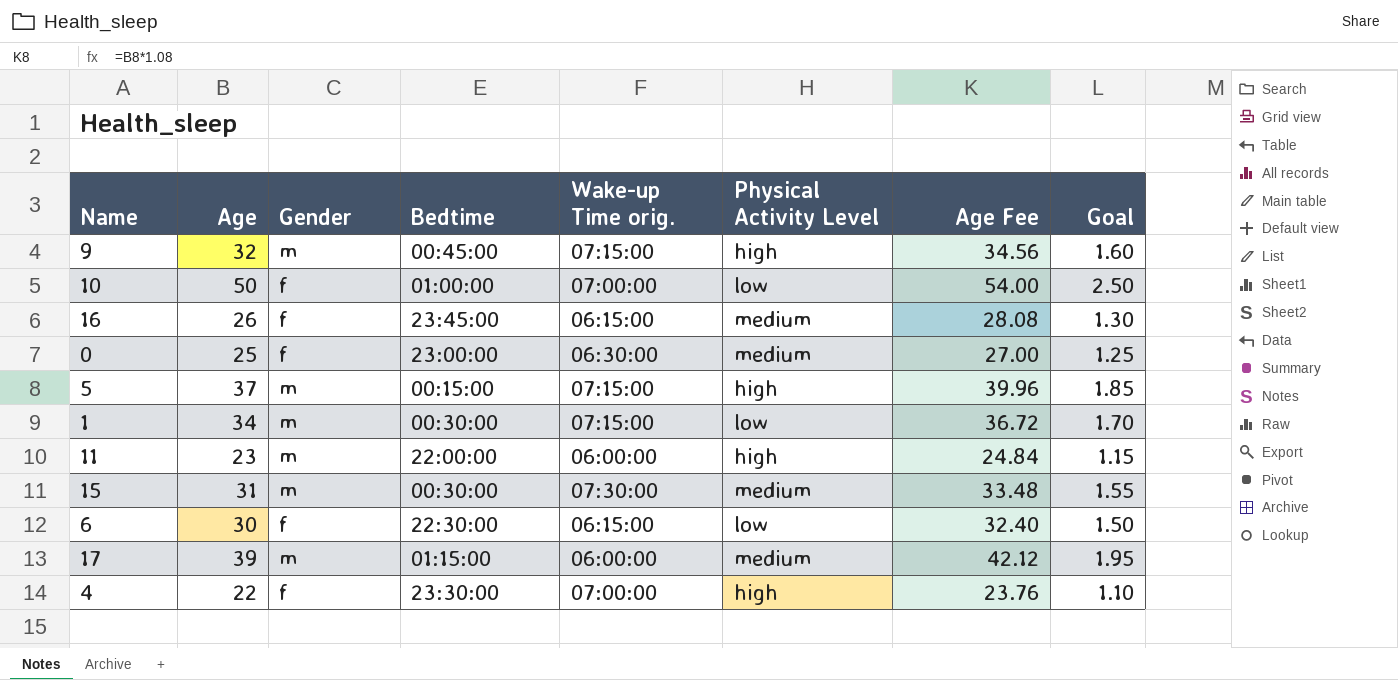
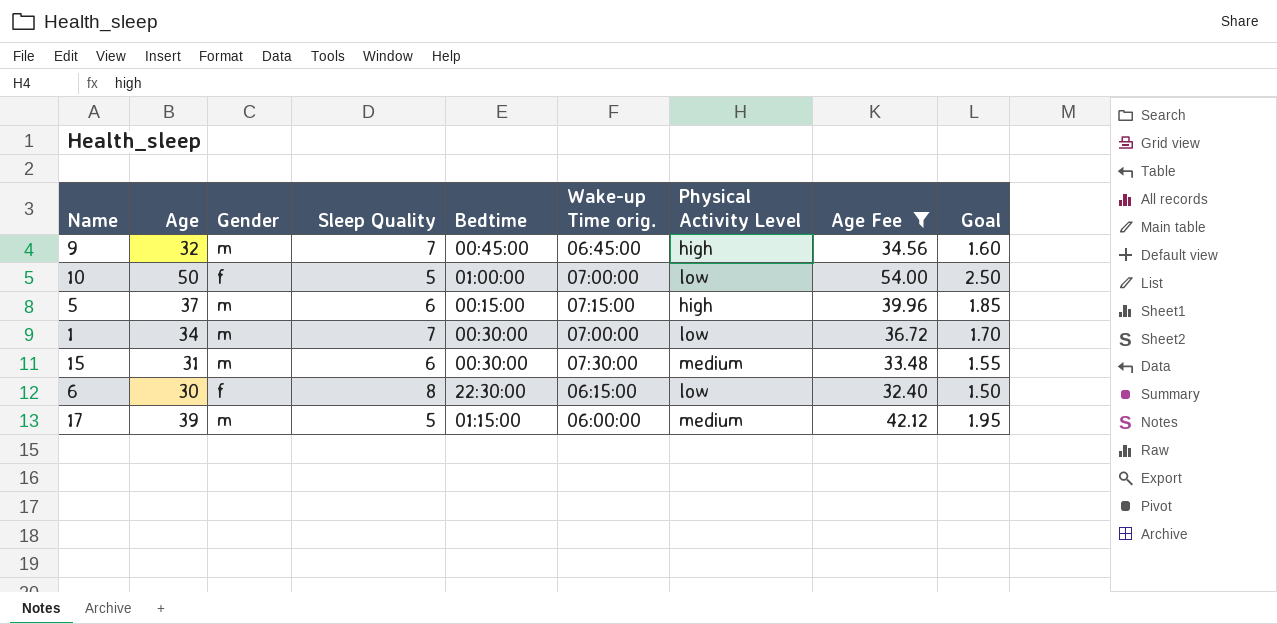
filter: none -> Age Fee >= 32.40
column Sleep Quality | position: none -> 4
9 | Wake-up Time orig.: 07:15:00 -> 06:45:00
1 | Wake-up Time orig.: 07:15:00 -> 07:00:00

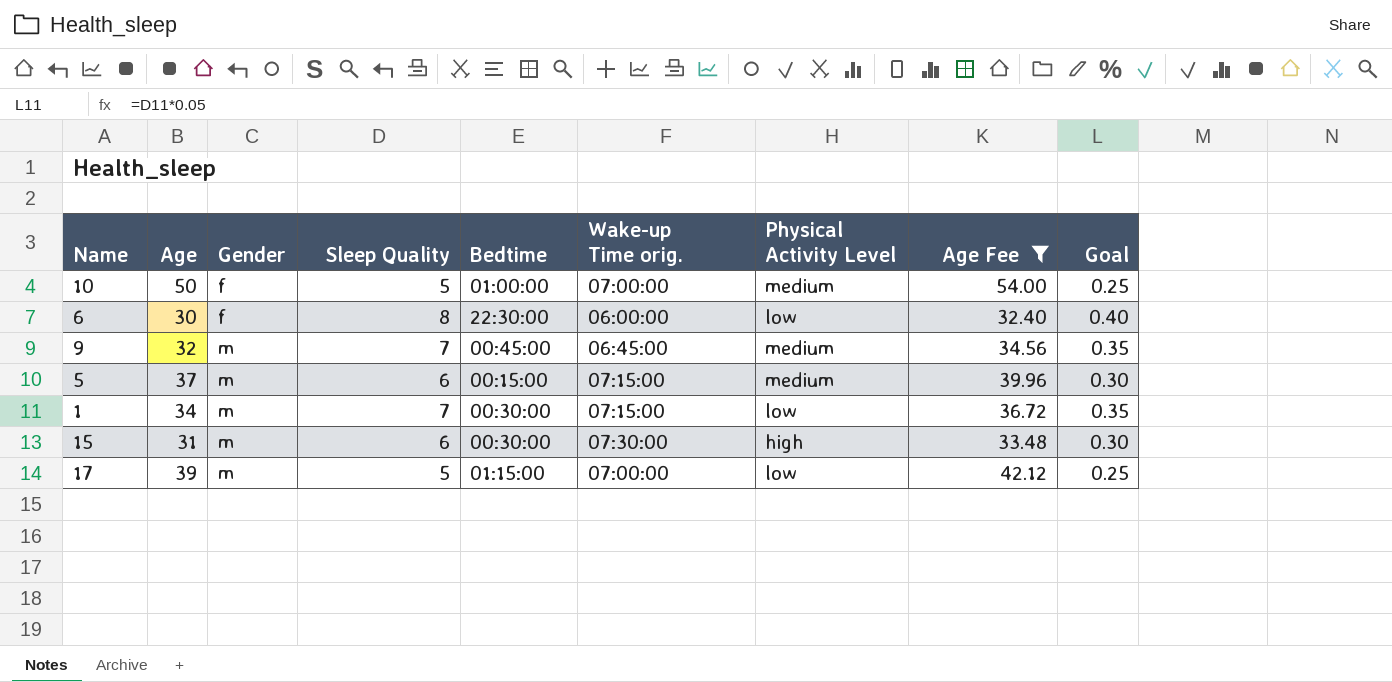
row order: none -> Gender ascending
column Goal | formula: [Age] * 0.05 -> [Sleep Quality] * 0.05
10 | Physical Activity Level: low -> medium
6 | Wake-up Time orig.: 06:15:00 -> 06:00:00
9 | Physical Activity Level: high -> medium
5 | Physical Activity Level: high -> medium
1 | Wake-up Time orig.: 07:00:00 -> 07:15:00
15 | Physical Activity Level: medium -> high
17 | Wake-up Time orig.: 06:00:00 -> 07:00:00
17 | Physical Activity Level: medium -> low

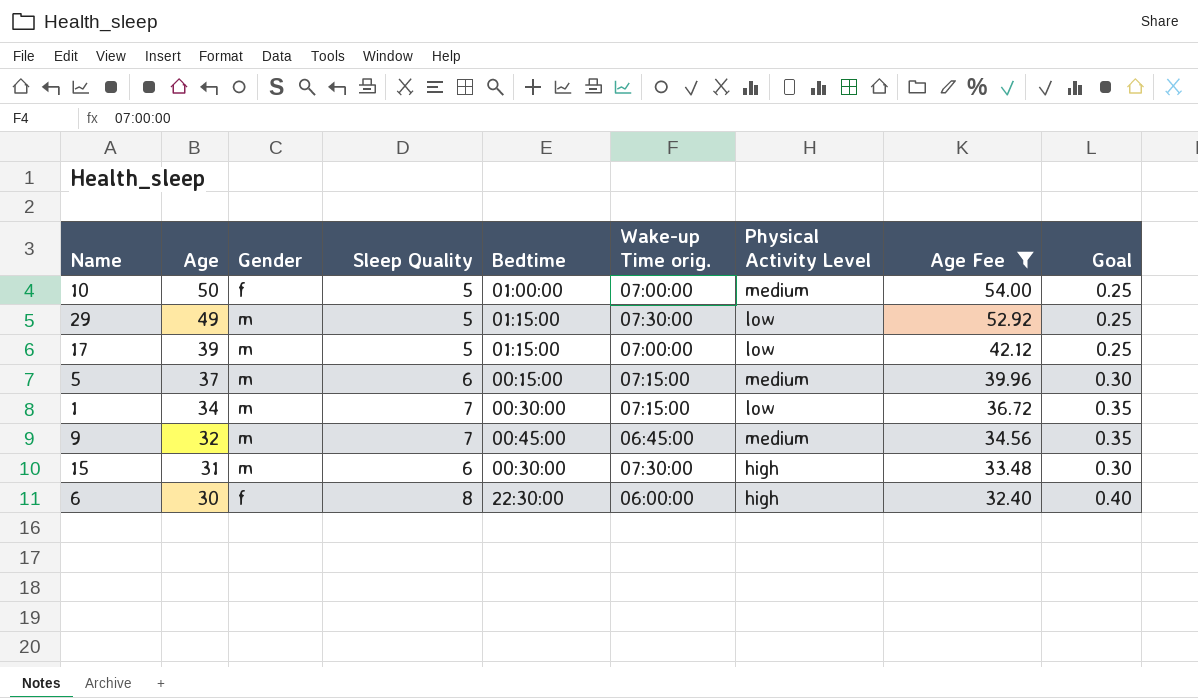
row order: Gender ascending -> Age descending
row 29: none -> 49 | m | 5 | 01:15:00 | 07:30:00 | low | 52.92 | 0.25
6 | Physical Activity Level: low -> high

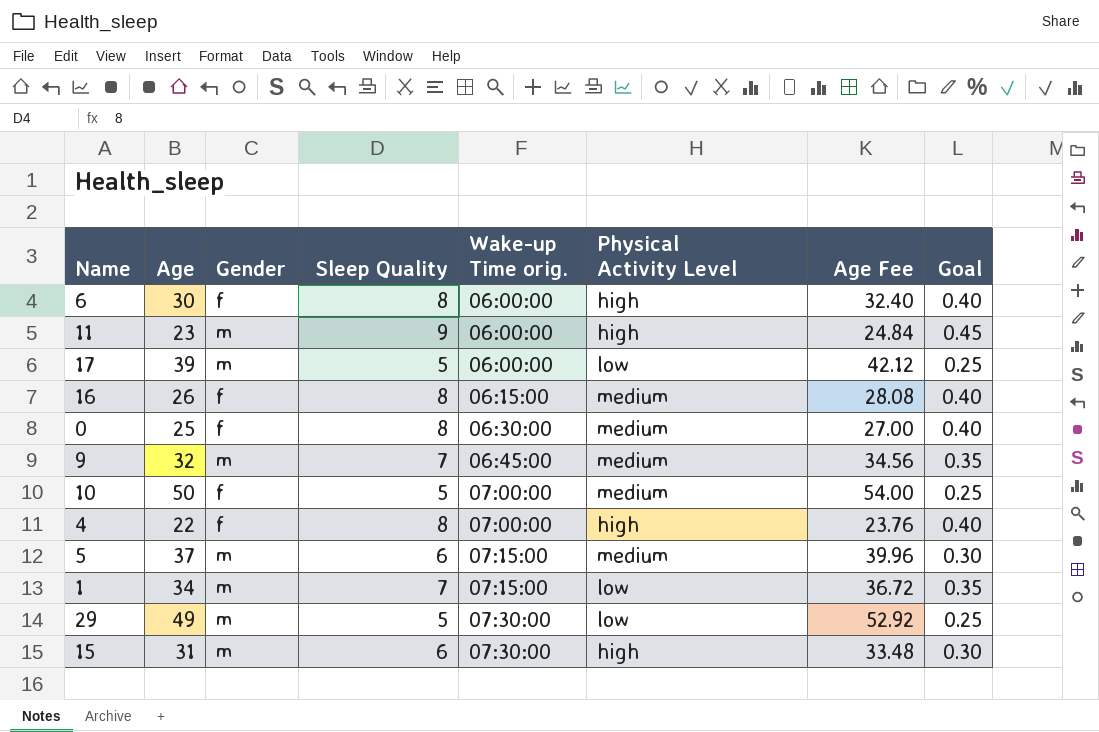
filter: Age Fee >= 32.40 -> none
row order: Age descending -> Wake-up Time orig. ascending
column Bedtime | position: 5 -> none
17 | Wake-up Time orig.: 07:00:00 -> 06:00:00

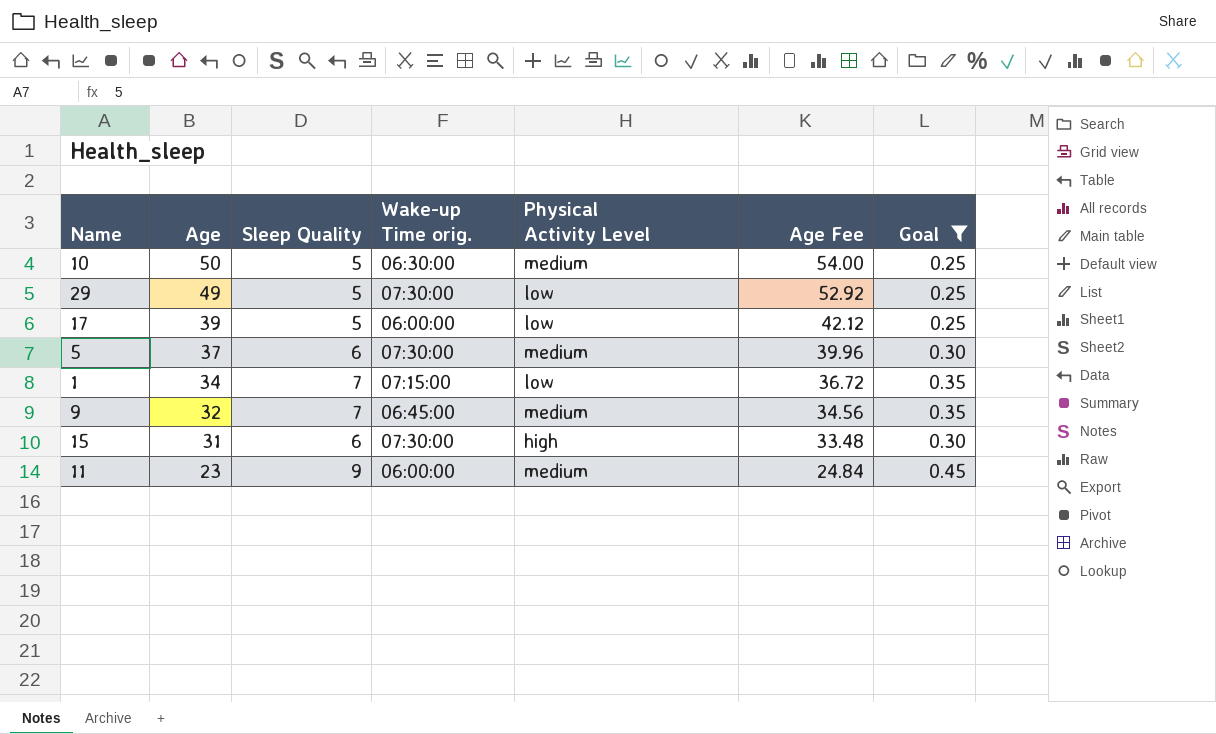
filter: none -> Goal != 0.40
row order: Wake-up Time orig. ascending -> Age descending
column Gender | position: 3 -> none
10 | Wake-up Time orig.: 07:00:00 -> 06:30:00
5 | Wake-up Time orig.: 07:15:00 -> 07:30:00
11 | Physical Activity Level: high -> medium

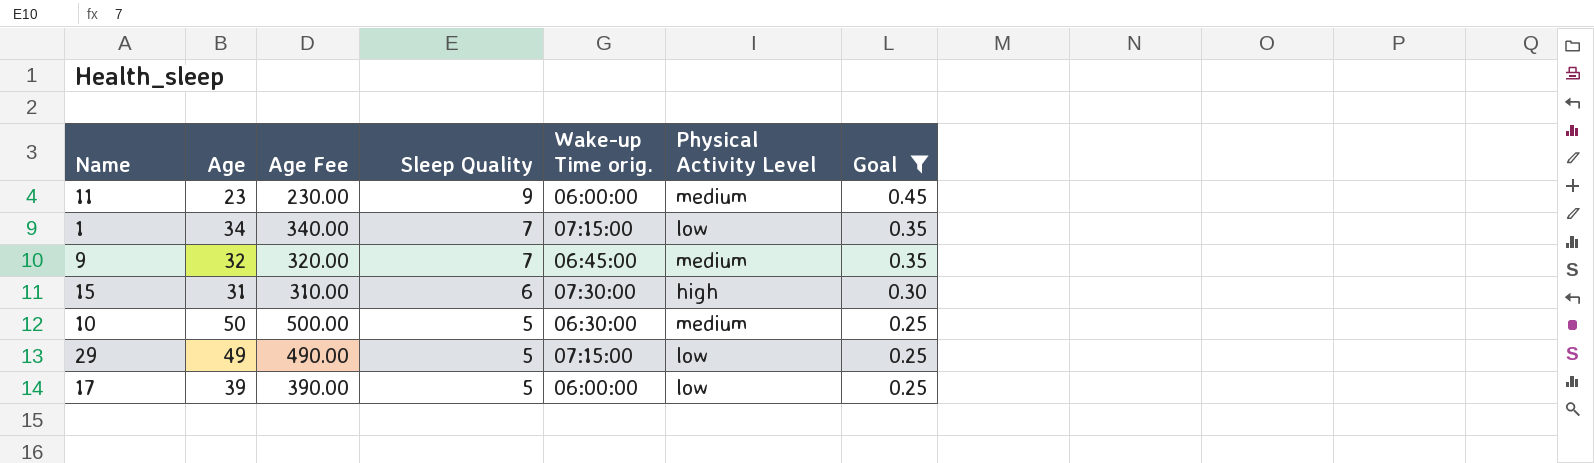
row order: Age descending -> Sleep Quality descending
column Age Fee | formula: [Age] * 1.08 -> [Age] * 10
column Age Fee | position: 6 -> 3
row 5: 37 | 6 | 07:30:00 | medium | 39.96 | 0.30 -> none
29 | Wake-up Time orig.: 07:30:00 -> 07:15:00

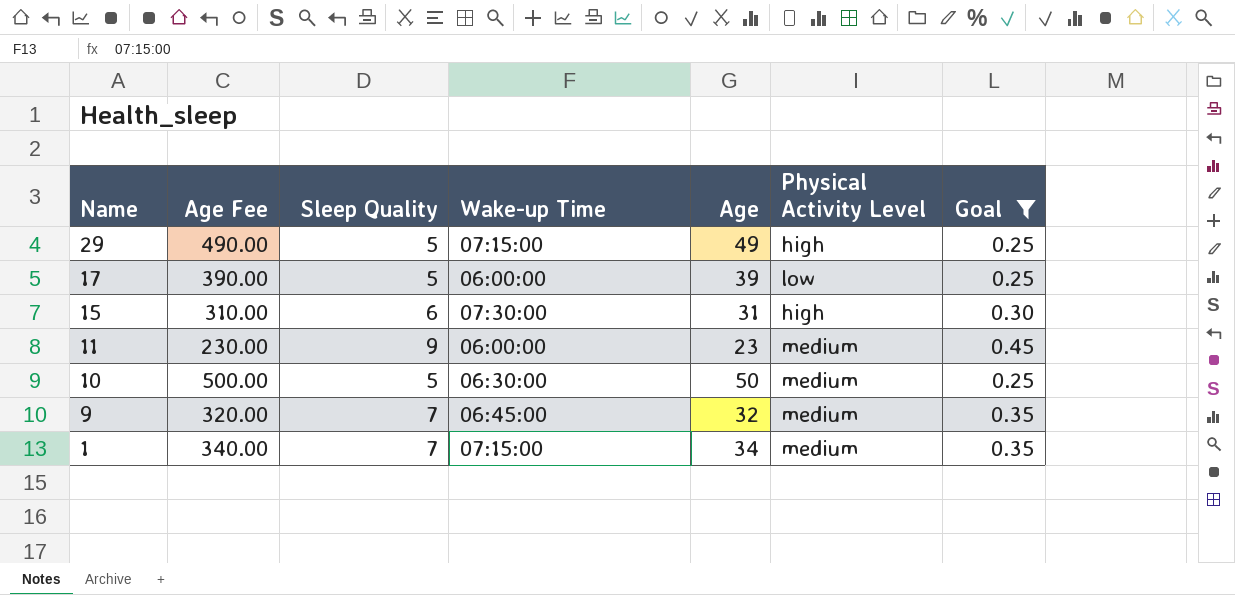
row order: Sleep Quality descending -> Name descending
column name: Wake-up Time orig. -> Wake-up Time
column Age | position: 2 -> 5
29 | Physical Activity Level: low -> high
1 | Physical Activity Level: low -> medium

